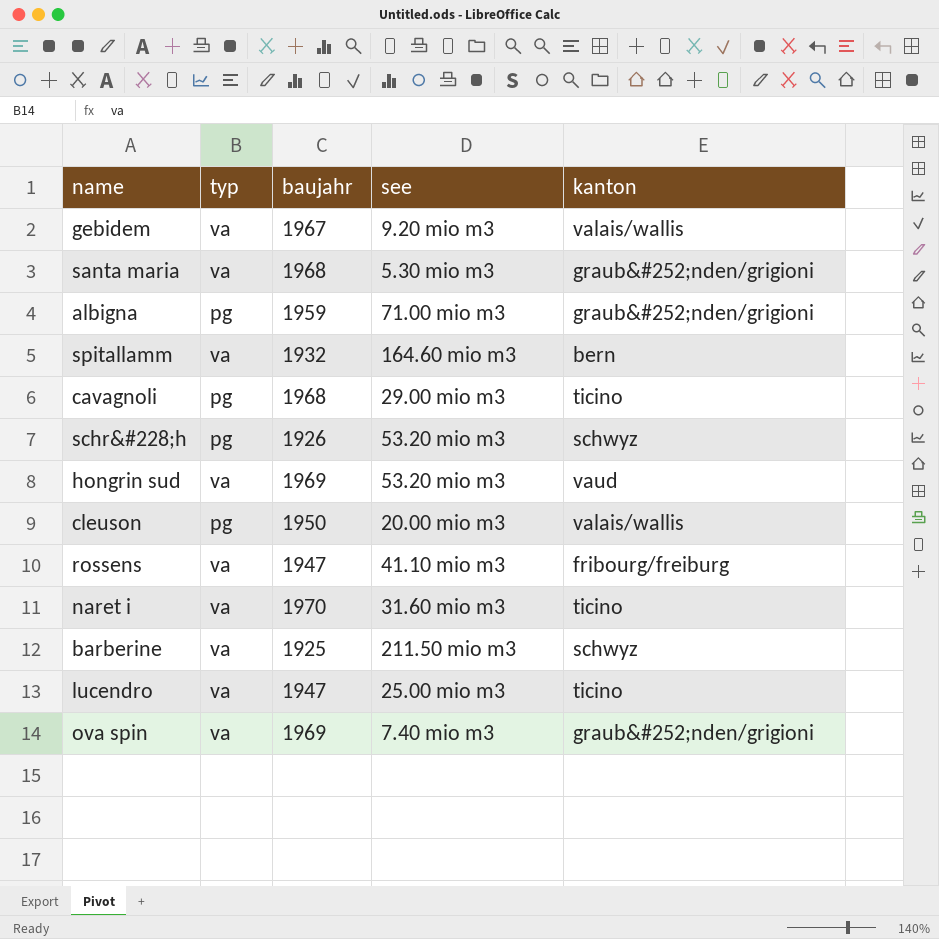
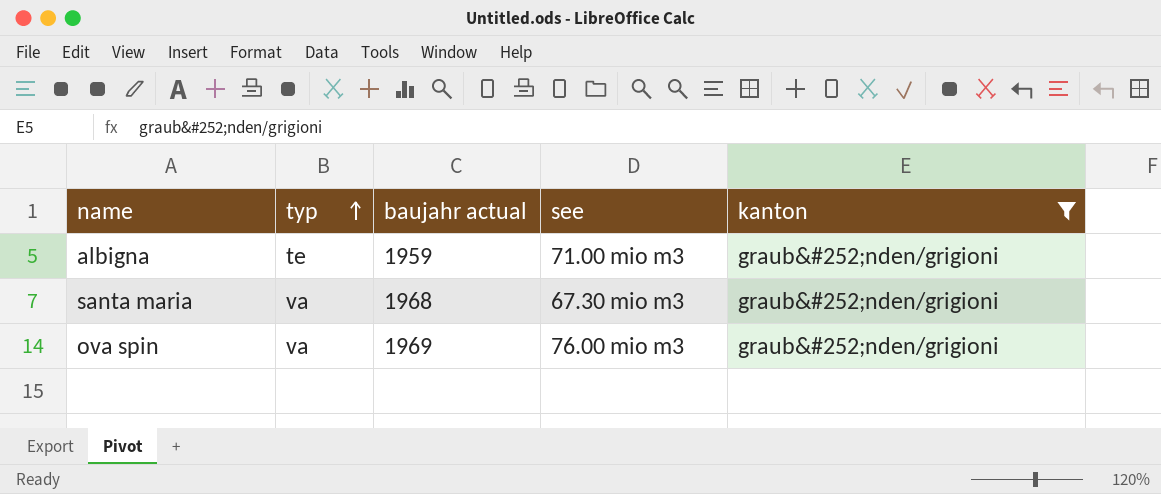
filter: none -> kanton = graub&#252;nden/grigioni
row order: none -> typ ascending
column name: baujahr -> baujahr actual
albigna | typ: pg -> te
santa maria | see: 5.30 mio m3 -> 67.30 mio m3
ova spin | see: 7.40 mio m3 -> 76.00 mio m3

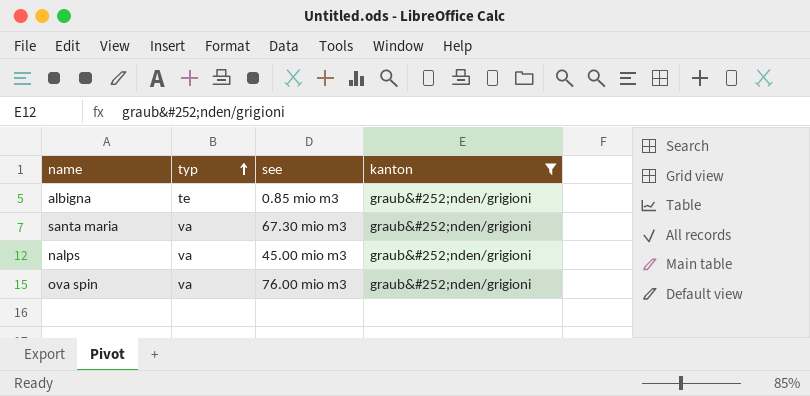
column baujahr actual | position: 3 -> none
albigna | see: 71.00 mio m3 -> 0.85 mio m3
row nalps: none -> va | 45.00 mio m3 | graub&#252;nden/grigioni

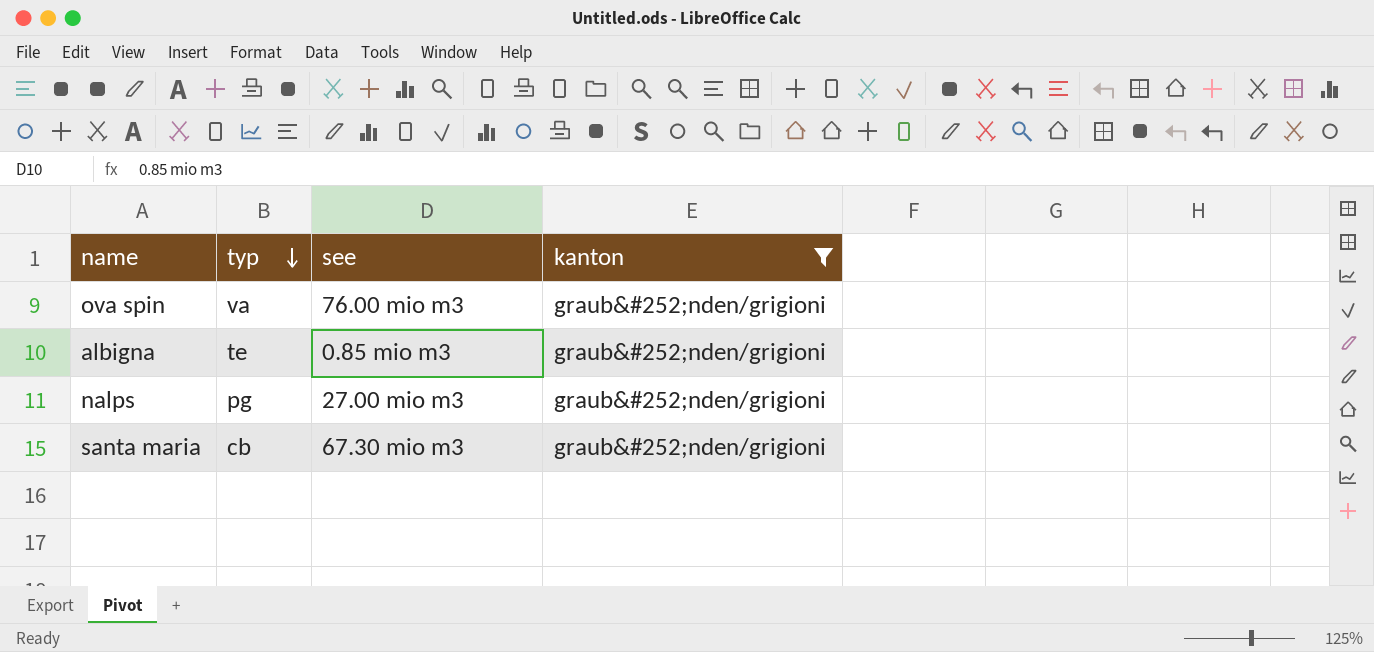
row order: typ ascending -> typ descending
nalps | typ: va -> pg
nalps | see: 45.00 mio m3 -> 27.00 mio m3
santa maria | typ: va -> cb

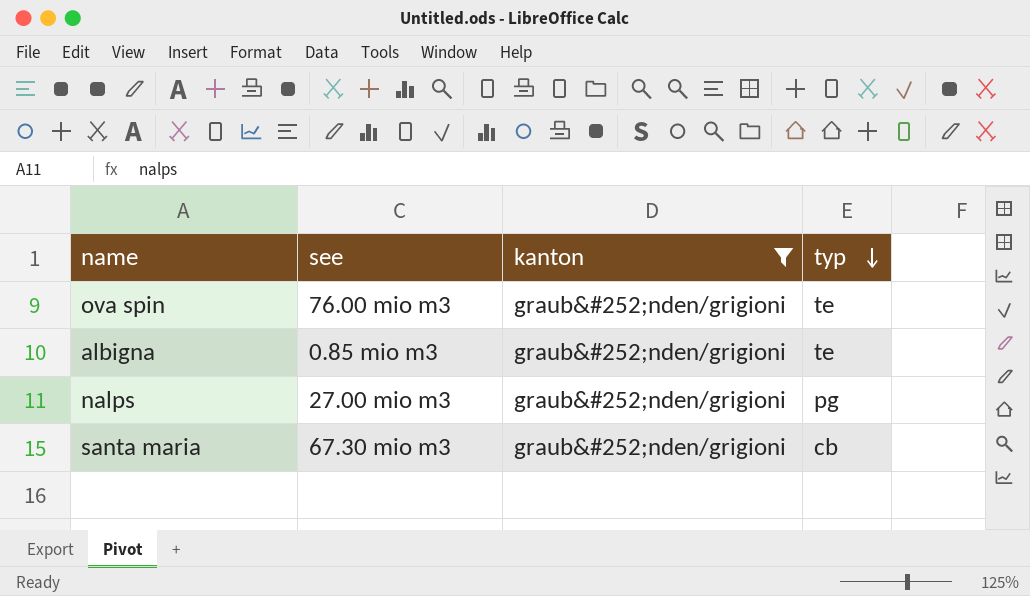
column typ | position: 2 -> 4
ova spin | typ: va -> te

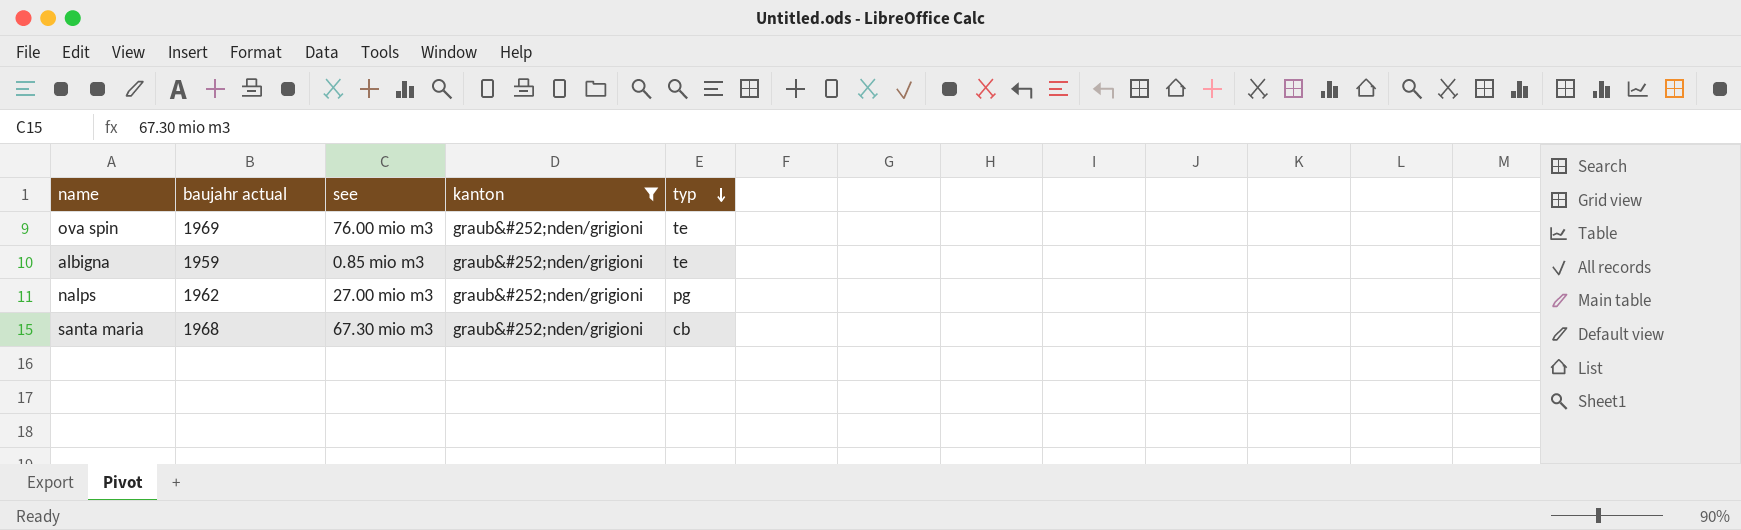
column baujahr actual | position: none -> 2

